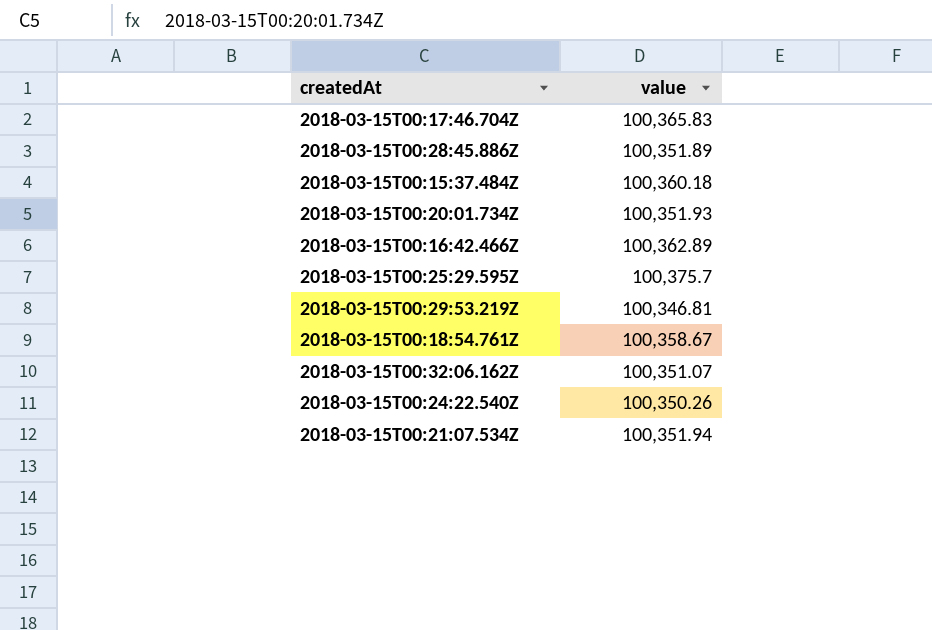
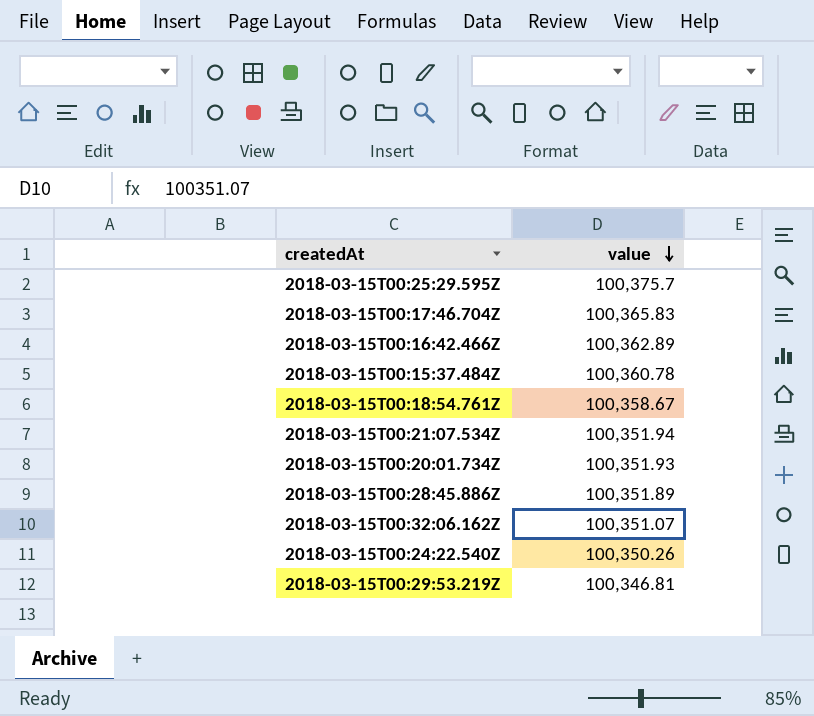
row order: none -> value descending
2018-03-15T00:15:37.484Z | value: 100,360.18 -> 100,360.78

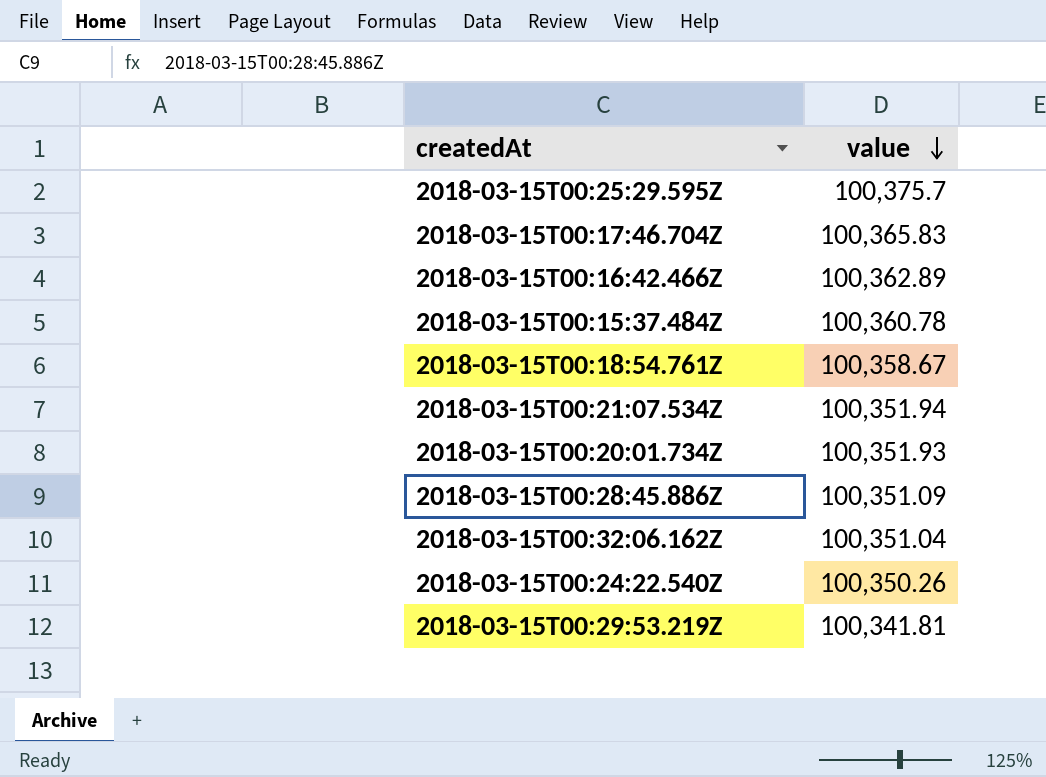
2018-03-15T00:28:45.886Z | value: 100,351.89 -> 100,351.09
2018-03-15T00:32:06.162Z | value: 100,351.07 -> 100,351.04
2018-03-15T00:29:53.219Z | value: 100,346.81 -> 100,341.81

